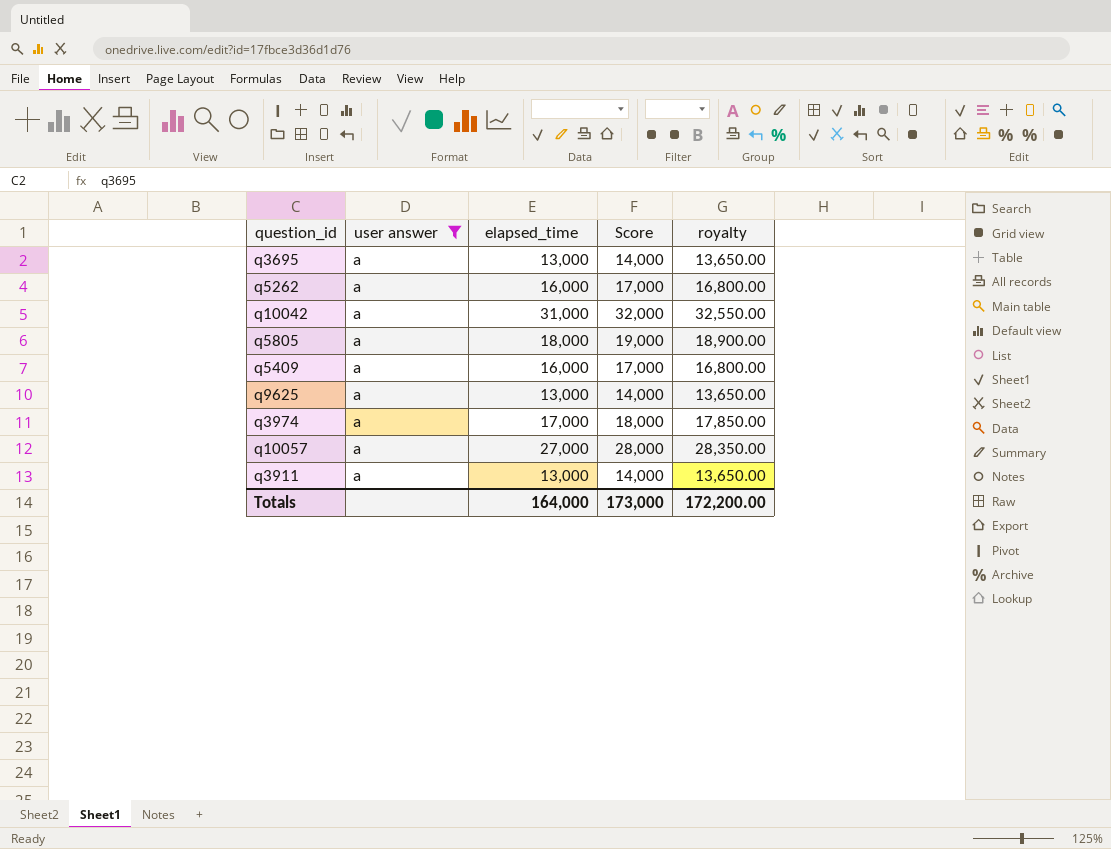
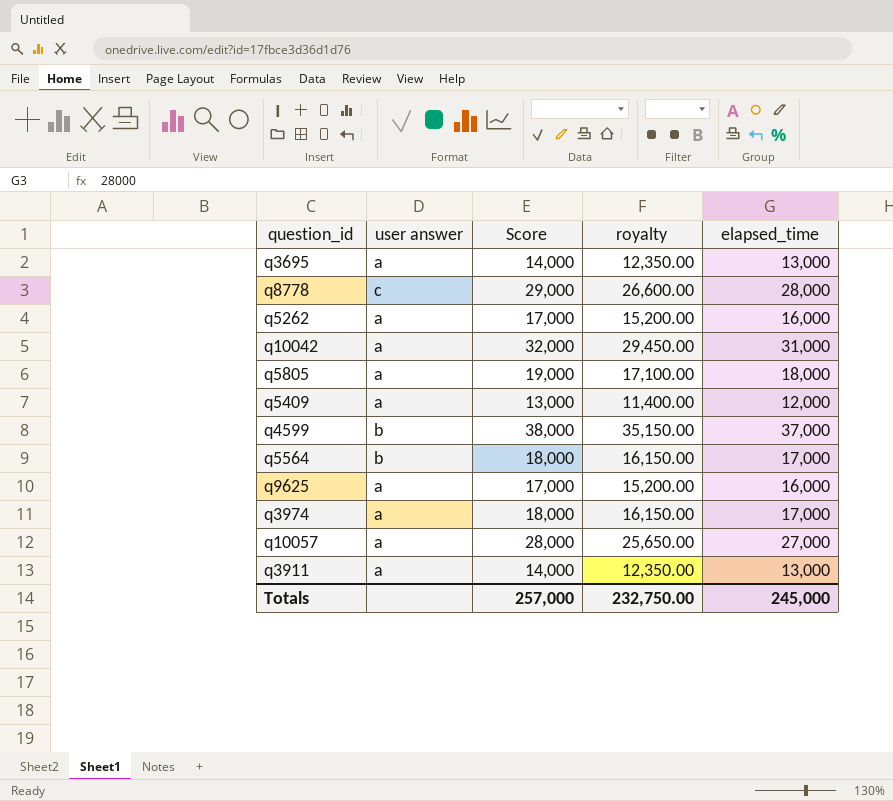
filter: user answer = a -> none
column royalty | formula: [elapsed_time] * 1.05 -> [elapsed_time] * 0.95
column elapsed_time | position: 3 -> 5
q5409 | Score: 17,000 -> 13,000
q5409 | elapsed_time: 16,000 -> 12,000
q9625 | Score: 14,000 -> 17,000
q9625 | elapsed_time: 13,000 -> 16,000
Totals | Score: 173,000 -> 257,000
Totals | royalty: 172,200.00 -> 232,750.00
Totals | elapsed_time: 164,000 -> 245,000

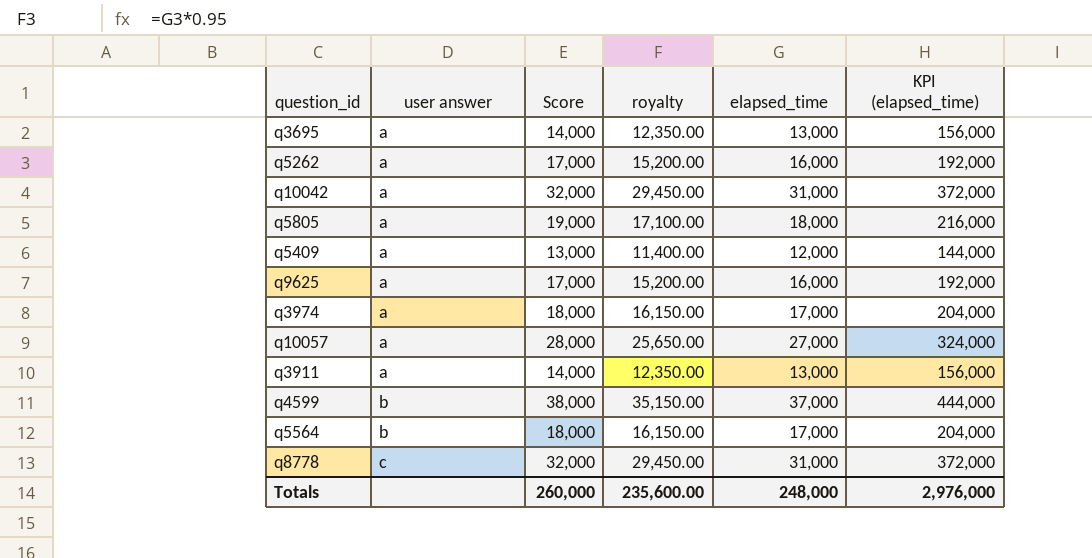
row order: none -> user answer ascending
column KPI (elapsed_time) | formula: none -> [elapsed_time] * 12
q8778 | Score: 29,000 -> 32,000
q8778 | royalty: 26,600.00 -> 29,450.00
q8778 | elapsed_time: 28,000 -> 31,000
Totals | Score: 257,000 -> 260,000
Totals | royalty: 232,750.00 -> 235,600.00
Totals | elapsed_time: 245,000 -> 248,000

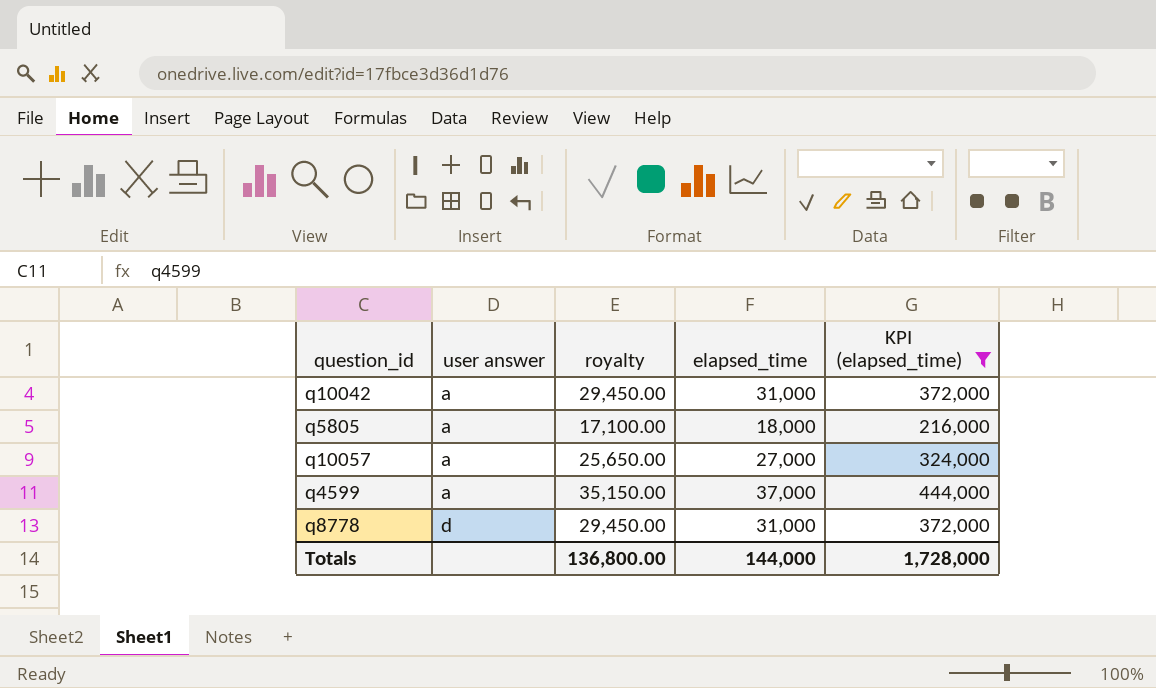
filter: none -> KPI (elapsed_time) >= 216,000
column Score | formula: [elapsed_time] + 1000 -> none
q4599 | user answer: b -> a
q8778 | user answer: c -> d
Totals | royalty: 235,600.00 -> 136,800.00
Totals | elapsed_time: 248,000 -> 144,000
Totals | KPI (elapsed_time): 2,976,000 -> 1,728,000

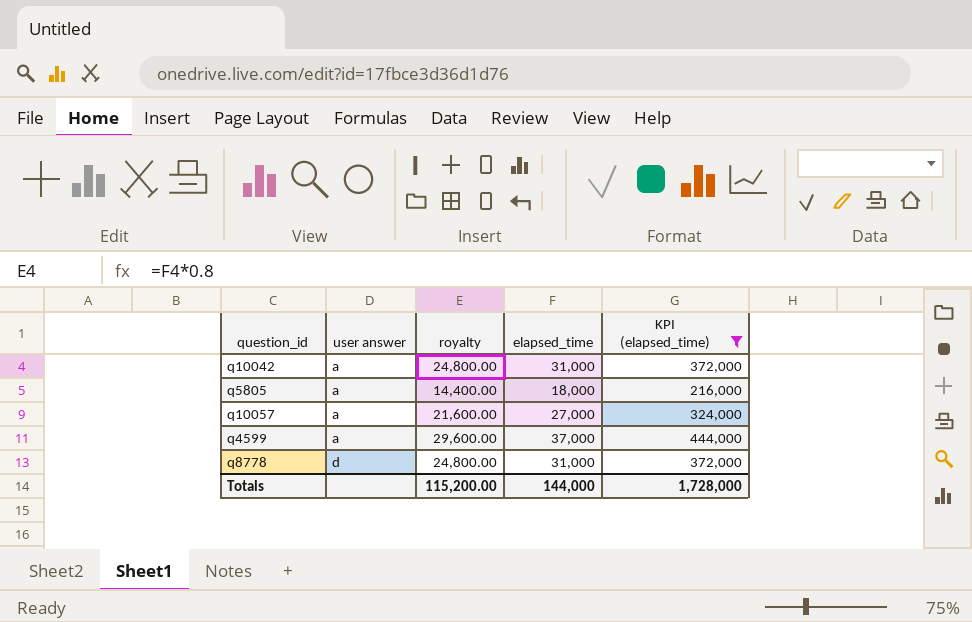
column royalty | formula: [elapsed_time] * 0.95 -> [elapsed_time] * 0.8
Totals | royalty: 136,800.00 -> 115,200.00

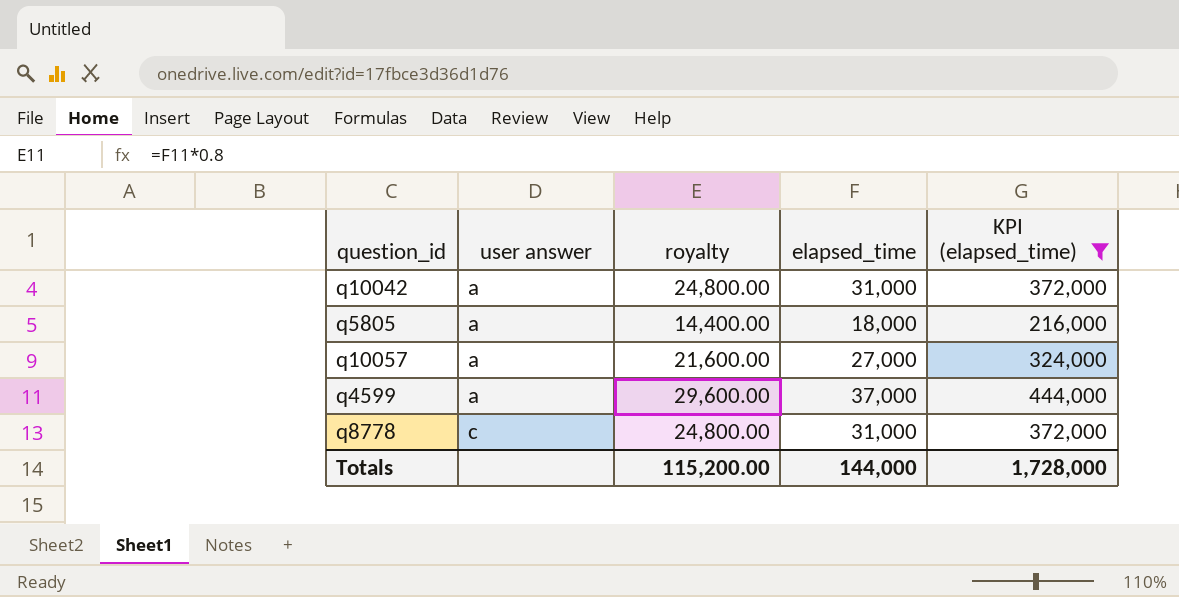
q8778 | user answer: d -> c

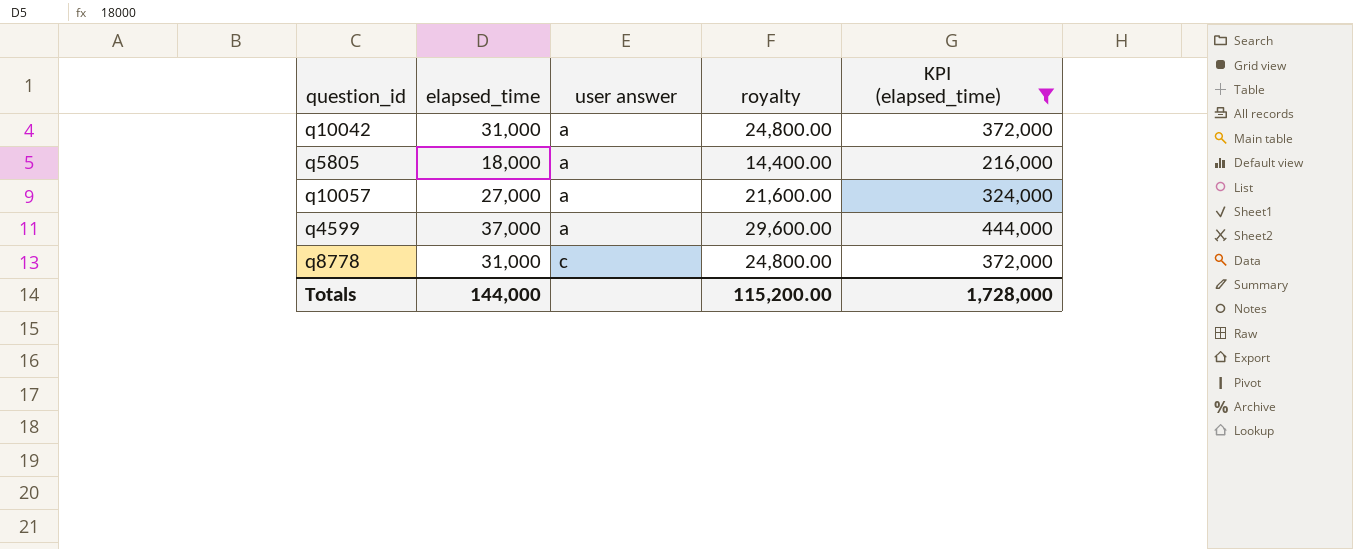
column elapsed_time | position: 4 -> 2

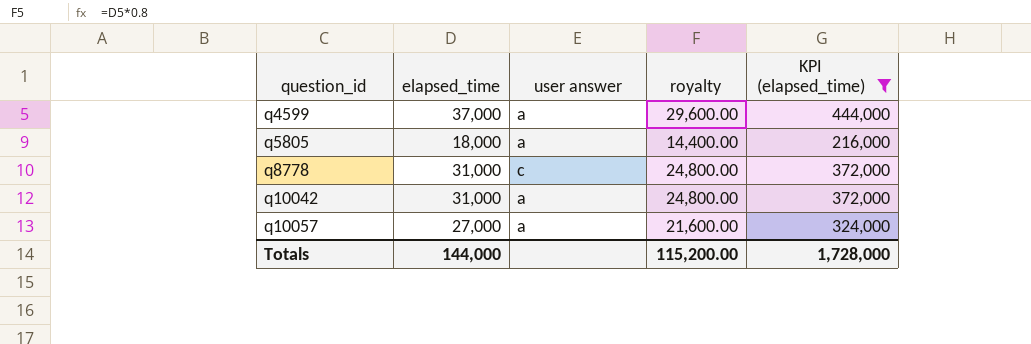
row order: user answer ascending -> question_id ascending

